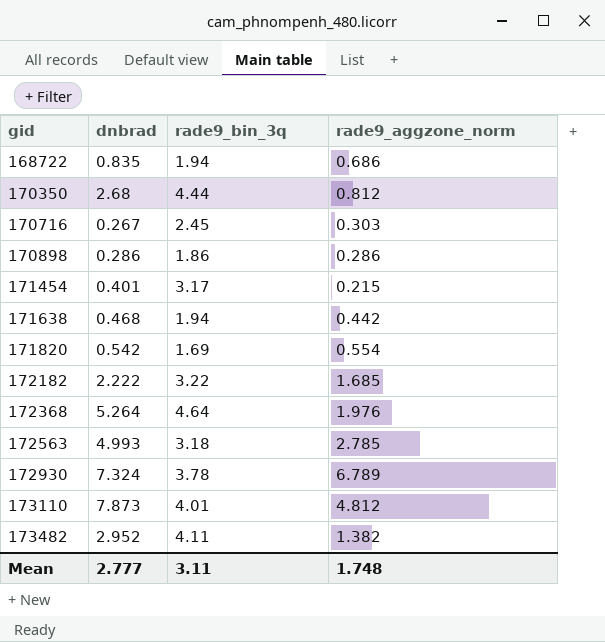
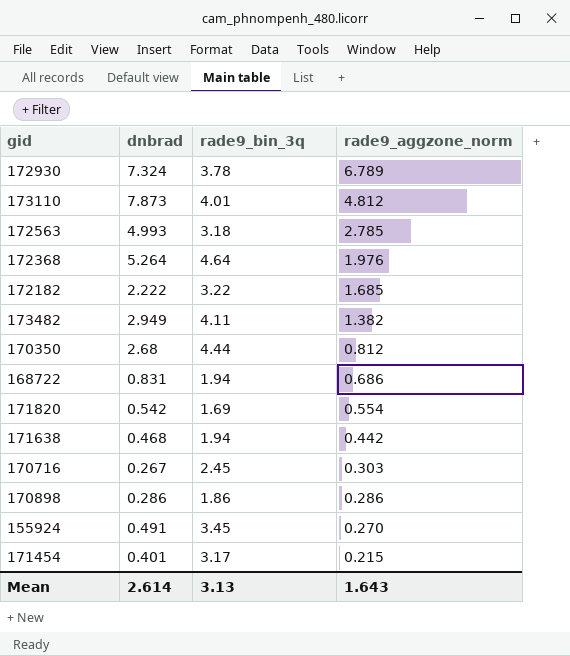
row order: gid ascending -> rade9_aggzone_norm descending
173482 | dnbrad: 2.952 -> 2.949
168722 | dnbrad: 0.835 -> 0.831
row 155924: none -> 0.491 | 3.45 | 0.270
Mean | dnbrad: 2.777 -> 2.614
Mean | rade9_bin_3q: 3.11 -> 3.13
Mean | rade9_aggzone_norm: 1.748 -> 1.643

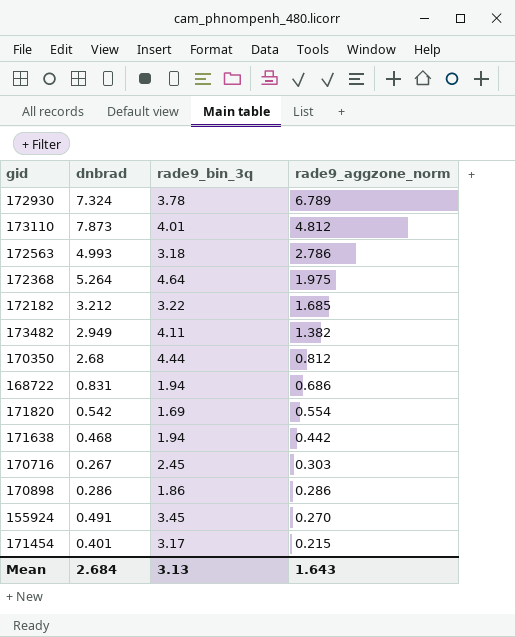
172563 | rade9_aggzone_norm: 2.785 -> 2.786
172368 | rade9_aggzone_norm: 1.976 -> 1.975
172182 | dnbrad: 2.222 -> 3.212
Mean | dnbrad: 2.614 -> 2.684

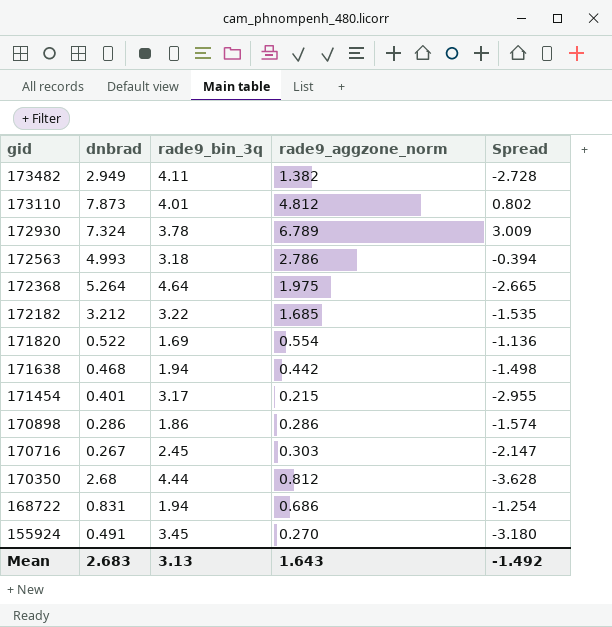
row order: rade9_aggzone_norm descending -> gid descending
column Spread | formula: none -> [rade9_aggzone_norm] - [rade9_bin_3q]
171820 | dnbrad: 0.542 -> 0.522
Mean | dnbrad: 2.684 -> 2.683

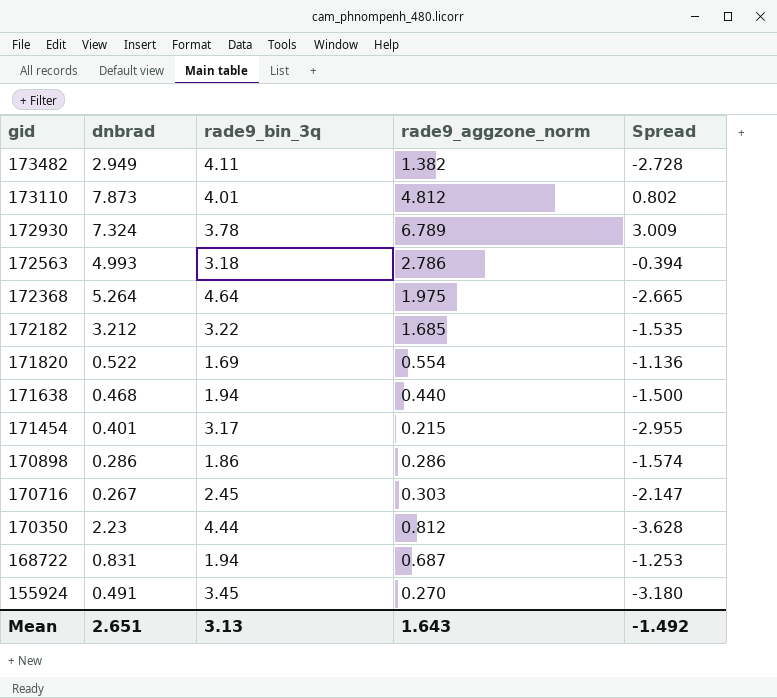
171638 | rade9_aggzone_norm: 0.442 -> 0.440
171638 | Spread: -1.498 -> -1.500
170350 | dnbrad: 2.68 -> 2.23
168722 | rade9_aggzone_norm: 0.686 -> 0.687
168722 | Spread: -1.254 -> -1.253
Mean | dnbrad: 2.683 -> 2.651

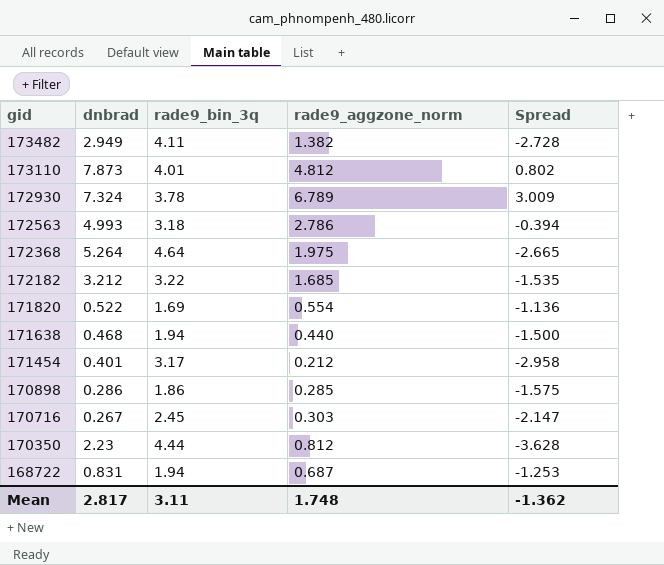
row 155924: 0.491 | 3.45 | 0.270 | -3.180 -> none
171454 | rade9_aggzone_norm: 0.215 -> 0.212
171454 | Spread: -2.955 -> -2.958
170898 | rade9_aggzone_norm: 0.286 -> 0.285
170898 | Spread: -1.574 -> -1.575
Mean | dnbrad: 2.651 -> 2.817
Mean | rade9_bin_3q: 3.13 -> 3.11
Mean | rade9_aggzone_norm: 1.643 -> 1.748
Mean | Spread: -1.492 -> -1.362

